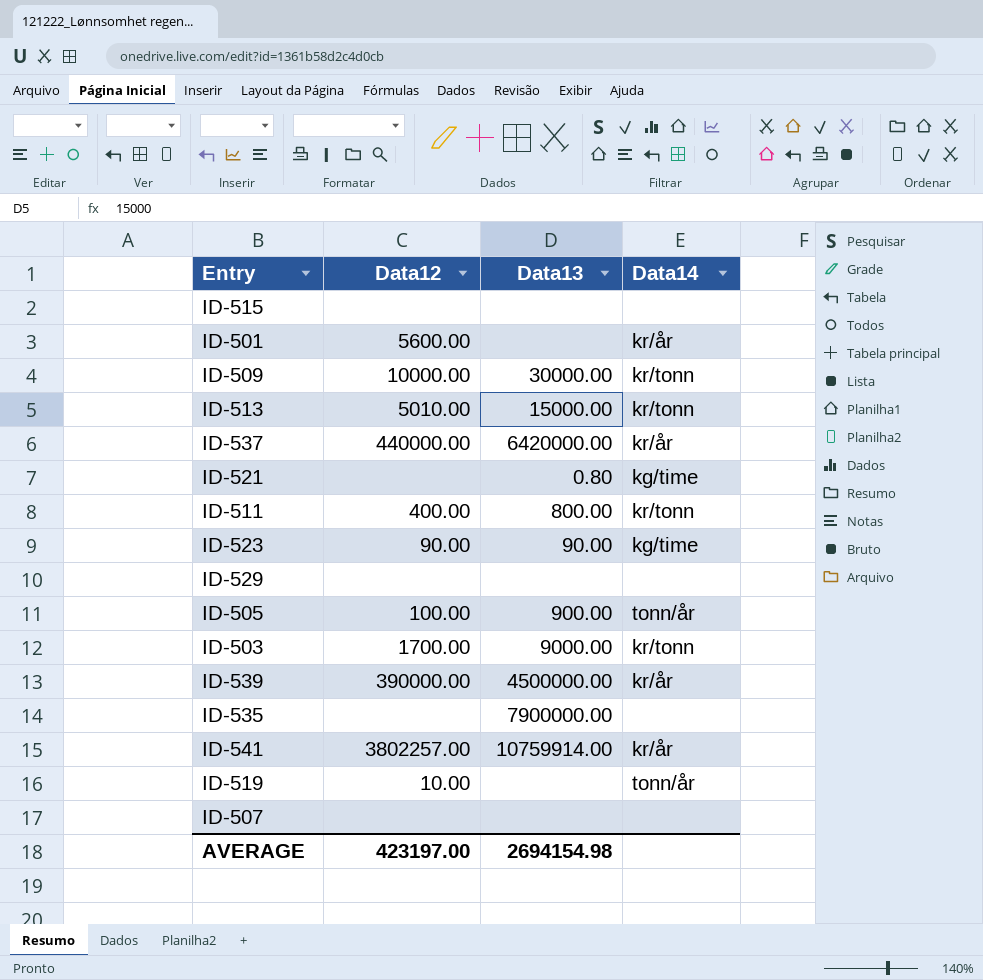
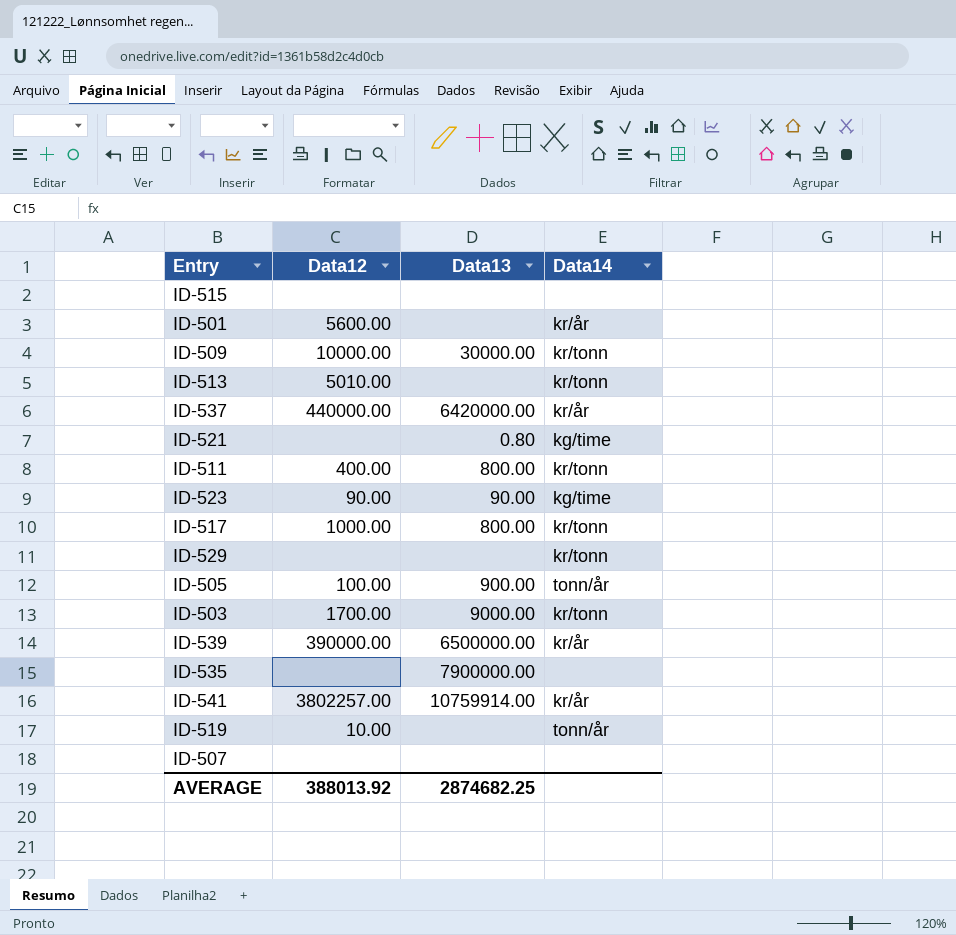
ID-513 | Data13: 15000.00 -> none
row ID-517: none -> 1000.00 | 800.00 | kr/tonn
ID-529 | Data14: none -> kr/tonn
ID-539 | Data13: 4500000.00 -> 6500000.00
AVERAGE | Data12: 423197.00 -> 388013.92
AVERAGE | Data13: 2694154.98 -> 2874682.25

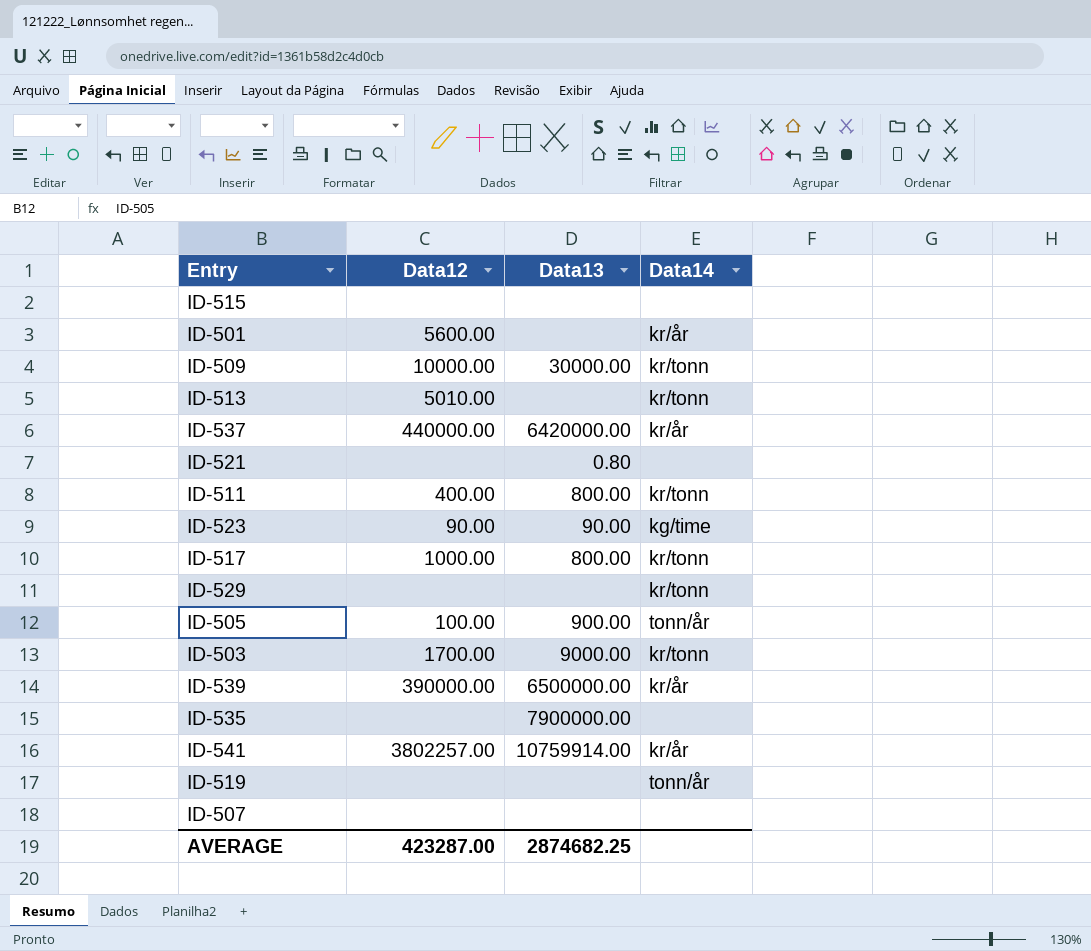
ID-521 | Data14: kg/time -> none
ID-519 | Data12: 10.00 -> none
AVERAGE | Data12: 388013.92 -> 423287.00

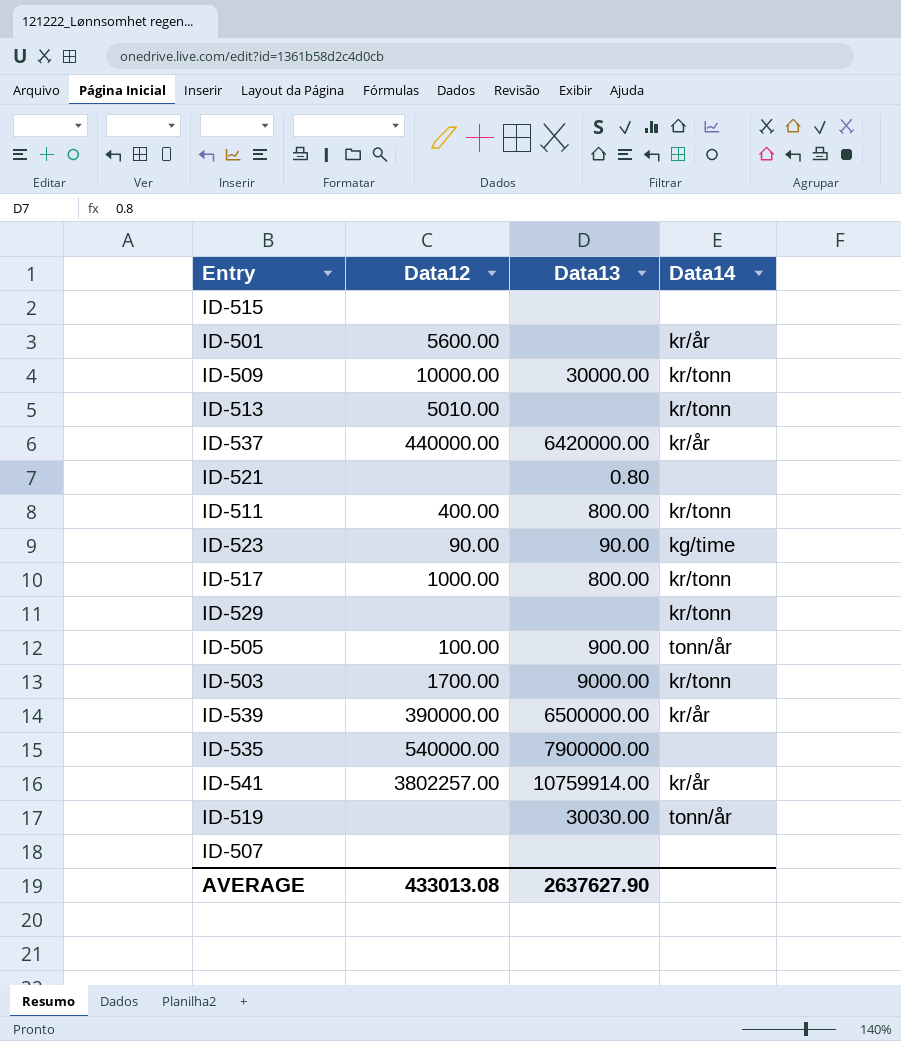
ID-535 | Data12: none -> 540000.00
ID-519 | Data13: none -> 30030.00
AVERAGE | Data12: 423287.00 -> 433013.08
AVERAGE | Data13: 2874682.25 -> 2637627.90

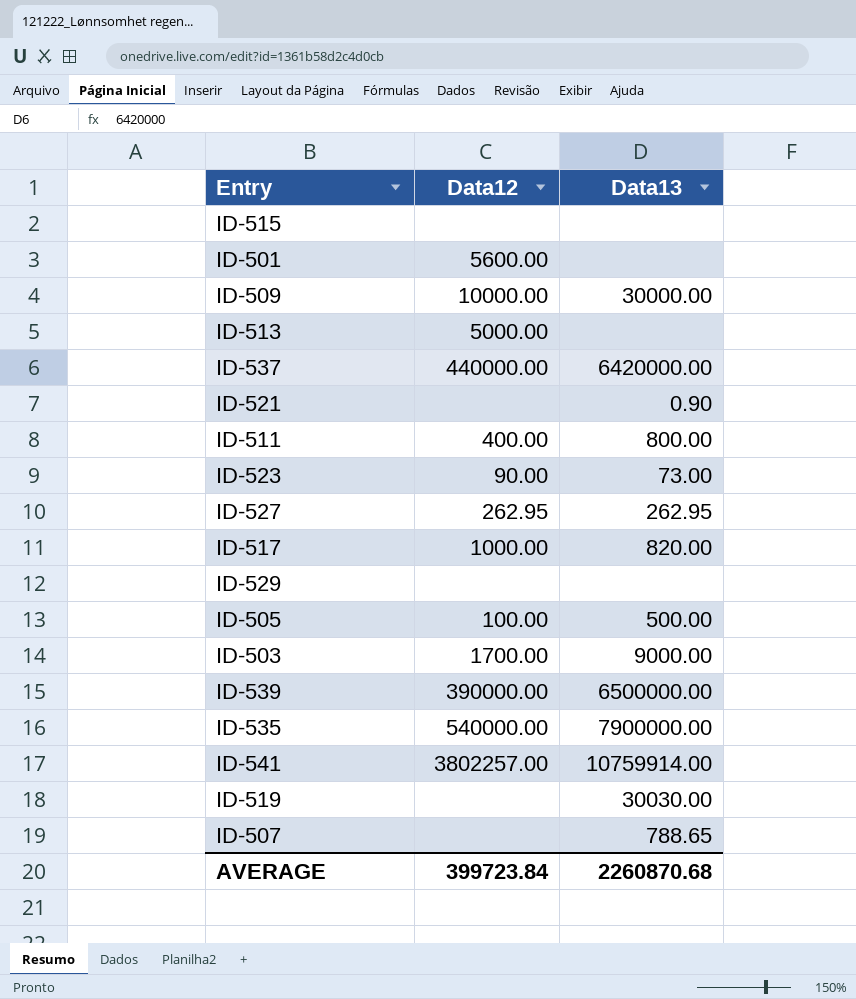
column Data14 | position: 4 -> none
ID-513 | Data12: 5010.00 -> 5000.00
ID-521 | Data13: 0.80 -> 0.90
ID-523 | Data13: 90.00 -> 73.00
row ID-527: none -> 262.95 | 262.95
ID-517 | Data13: 800.00 -> 820.00
ID-505 | Data13: 900.00 -> 500.00
ID-507 | Data13: none -> 788.65
AVERAGE | Data12: 433013.08 -> 399723.84
AVERAGE | Data13: 2637627.90 -> 2260870.68

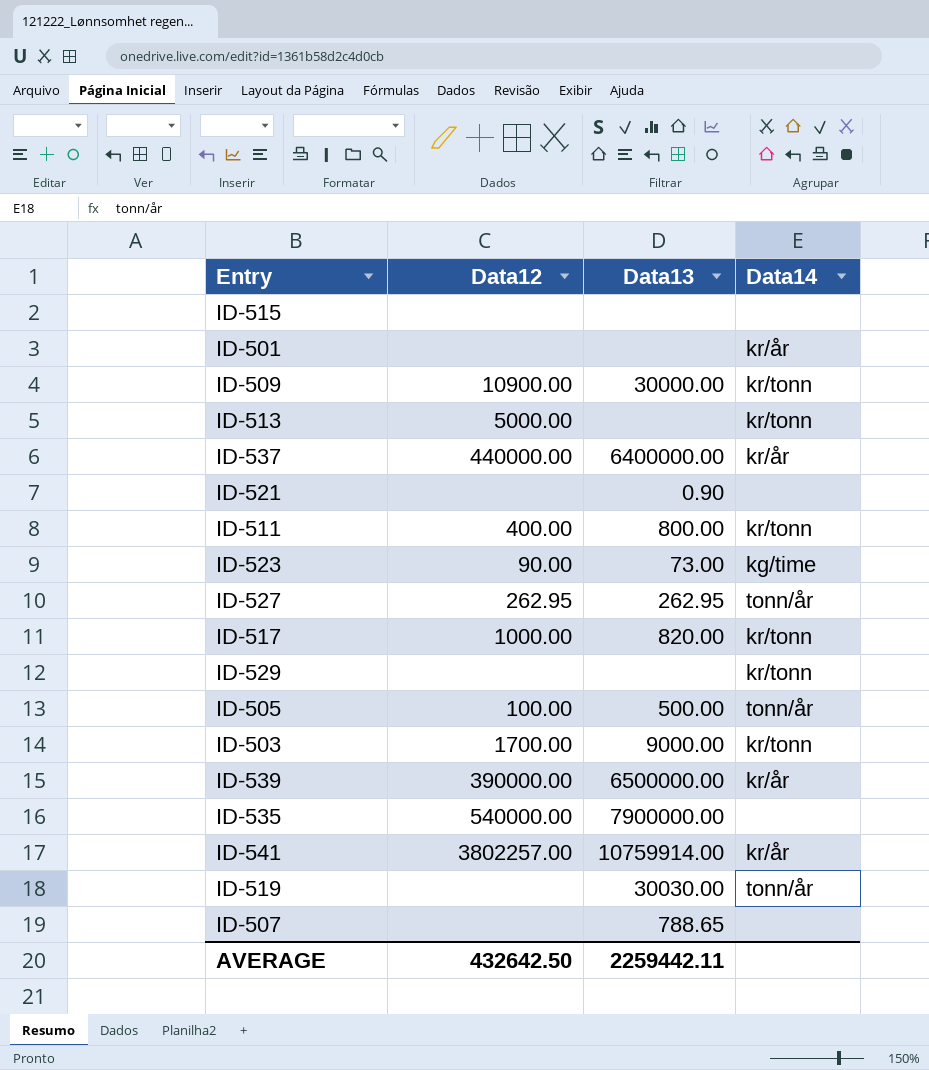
column Data14 | position: none -> 4
ID-501 | Data12: 5600.00 -> none
ID-509 | Data12: 10000.00 -> 10900.00
ID-537 | Data13: 6420000.00 -> 6400000.00
AVERAGE | Data12: 399723.84 -> 432642.50
AVERAGE | Data13: 2260870.68 -> 2259442.11

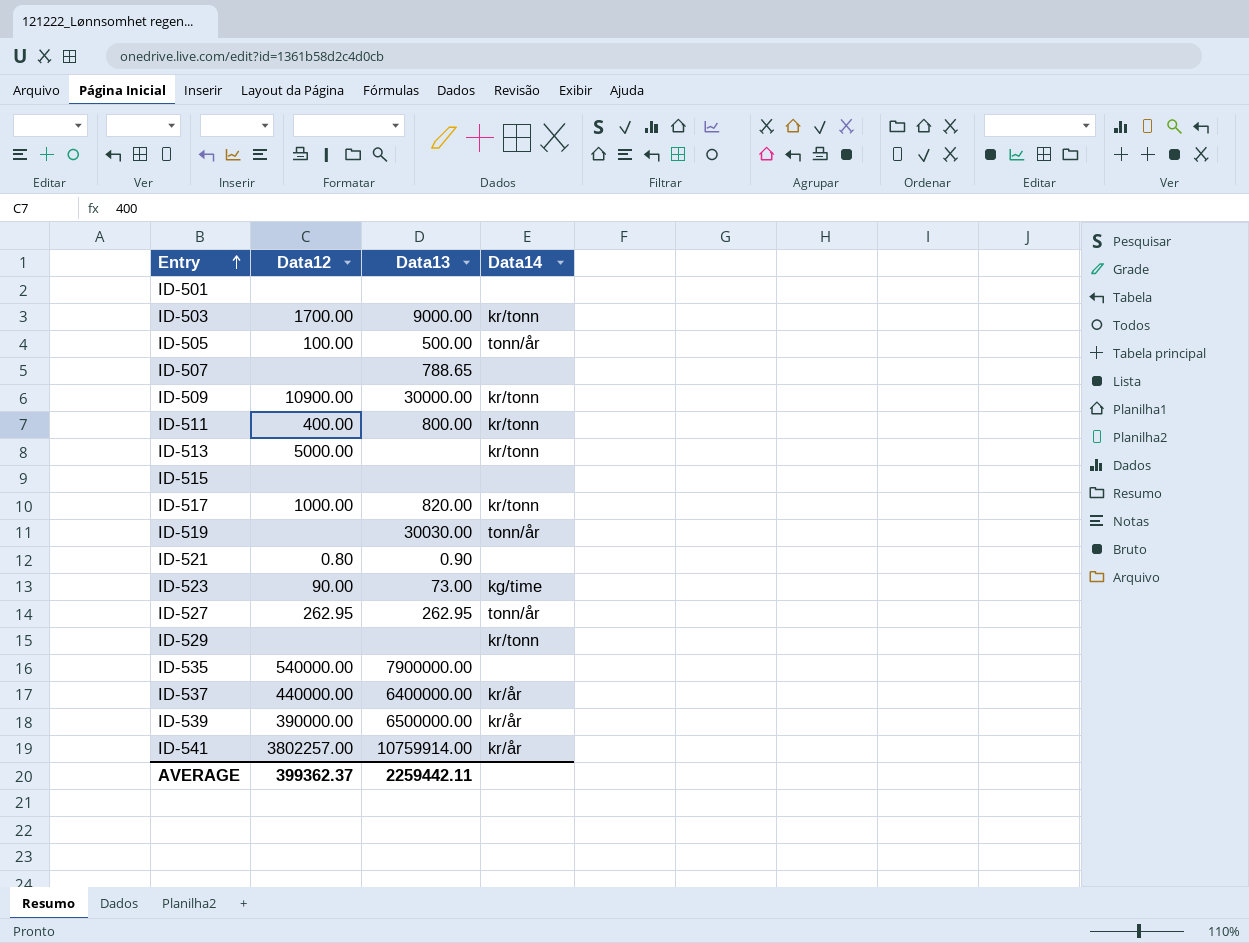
row order: none -> Entry ascending
ID-501 | Data14: kr/år -> none
ID-521 | Data12: none -> 0.80
AVERAGE | Data12: 432642.50 -> 399362.37

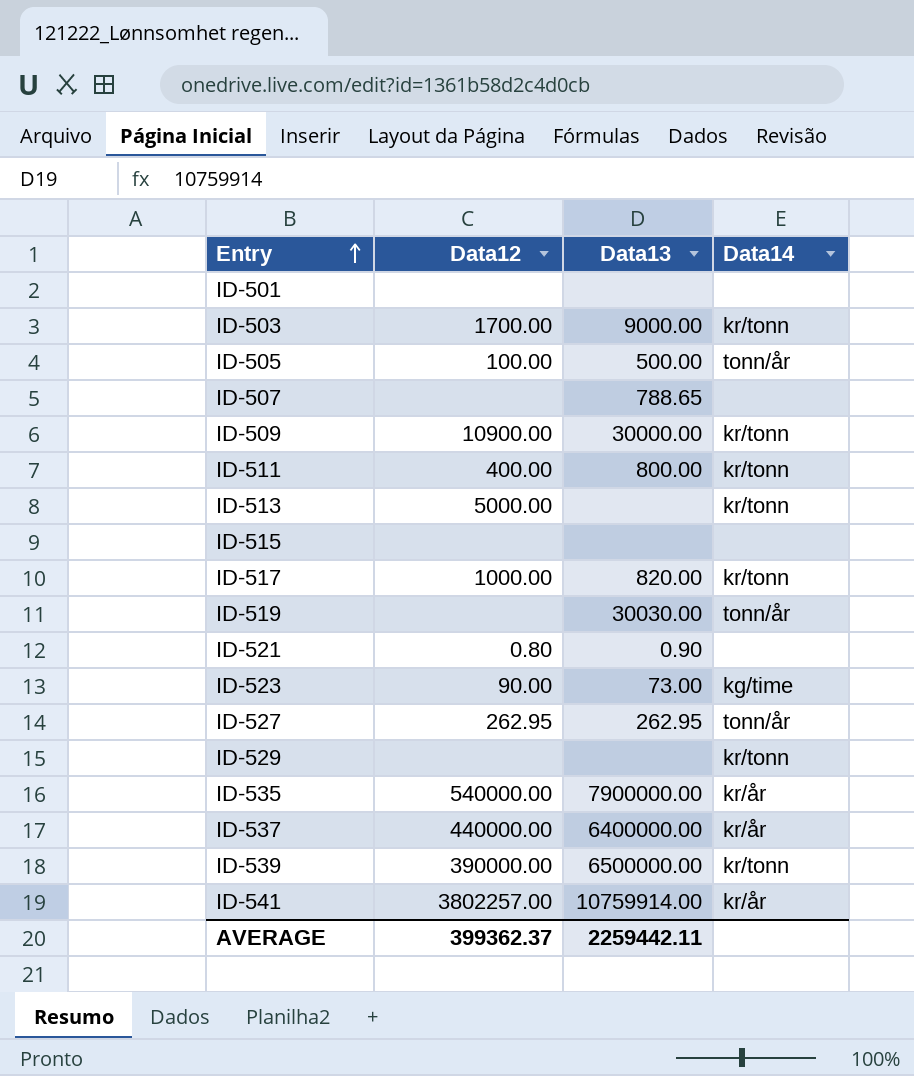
ID-535 | Data14: none -> kr/år
ID-539 | Data14: kr/år -> kr/tonn

